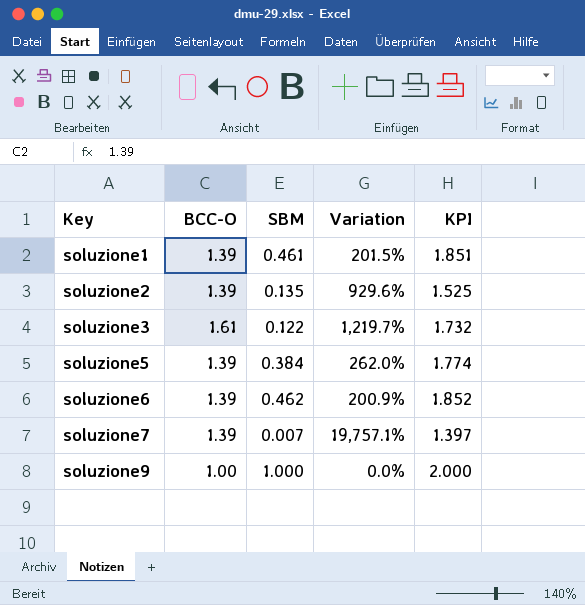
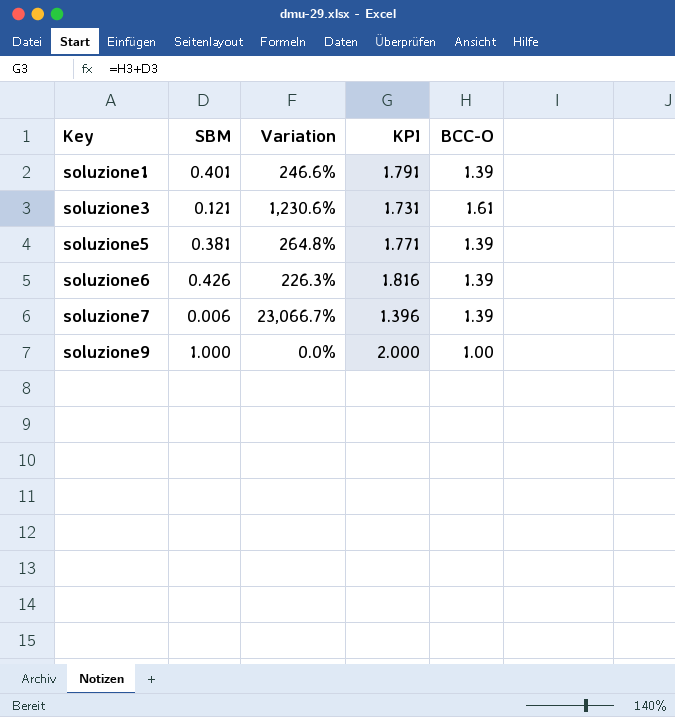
column BCC-O | position: 2 -> 5
row soluzione2: 1.39 | 0.135 | 929.6% | 1.525 -> none
soluzione1 | SBM: 0.461 -> 0.401
soluzione1 | Variation: 201.5% -> 246.6%
soluzione1 | KPI: 1.851 -> 1.791
soluzione3 | SBM: 0.122 -> 0.121
soluzione3 | Variation: 1,219.7% -> 1,230.6%
soluzione3 | KPI: 1.732 -> 1.731
soluzione5 | SBM: 0.384 -> 0.381
soluzione5 | Variation: 262.0% -> 264.8%
soluzione5 | KPI: 1.774 -> 1.771
soluzione6 | SBM: 0.462 -> 0.426
soluzione6 | Variation: 200.9% -> 226.3%
soluzione6 | KPI: 1.852 -> 1.816
soluzione7 | SBM: 0.007 -> 0.006
soluzione7 | Variation: 19,757.1% -> 23,066.7%
soluzione7 | KPI: 1.397 -> 1.396

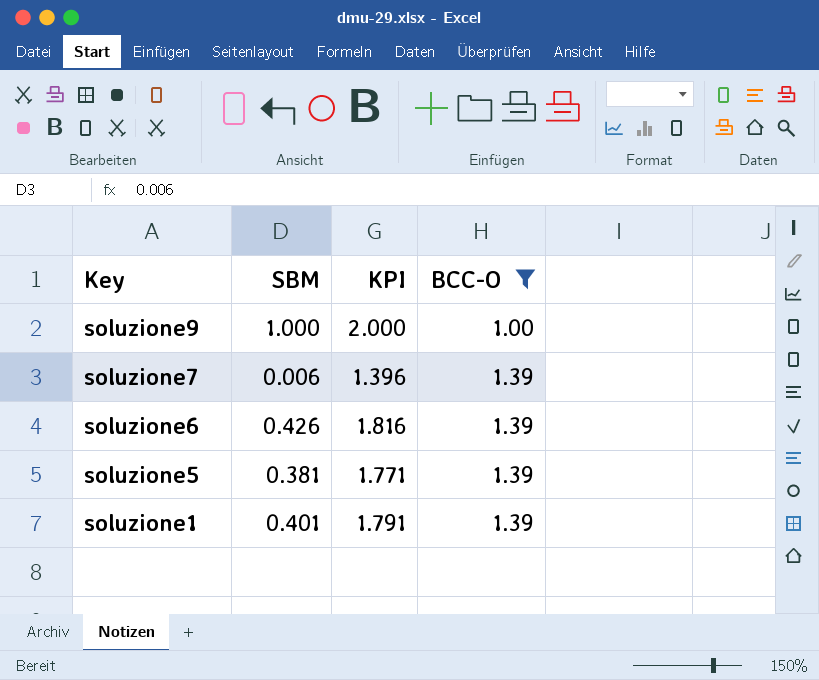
filter: none -> BCC-O != 1.61
row order: Key ascending -> Key descending
column Variation | formula: ([BCC-O] - [SBM]) / [SBM] -> none

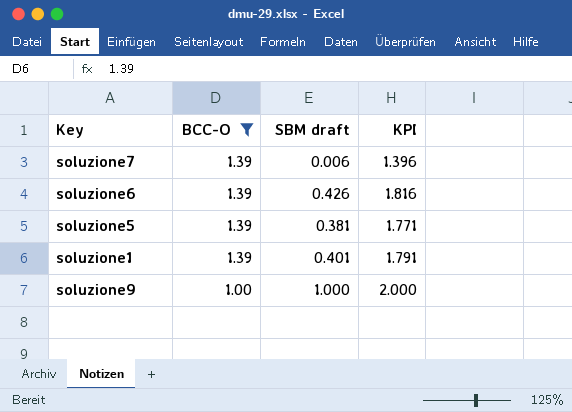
row order: Key descending -> BCC-O descending
column BCC-O | position: 4 -> 2
column name: SBM -> SBM draft

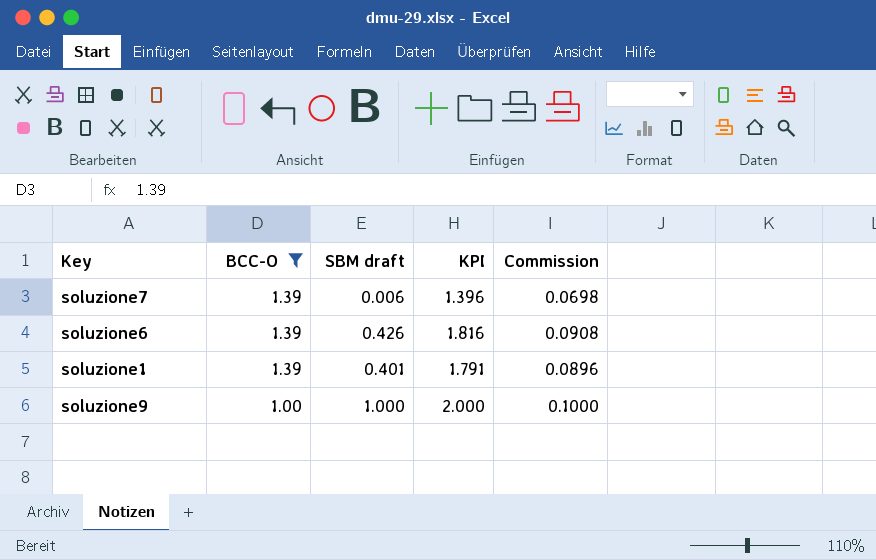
column Commission | formula: none -> [KPI] * 0.05
row soluzione5: 1.39 | 0.381 | 1.771 -> none

